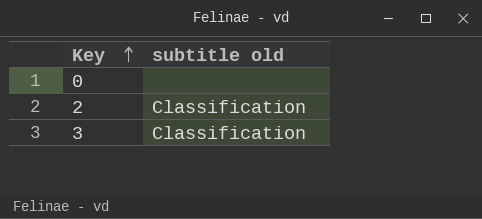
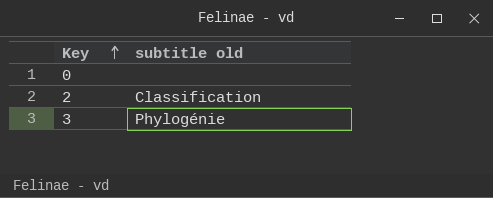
3 | subtitle old: Classification -> Phylogénie

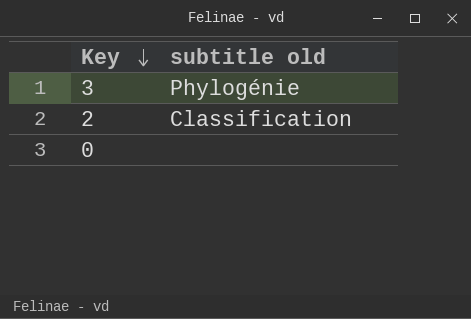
row order: Key ascending -> Key descending

